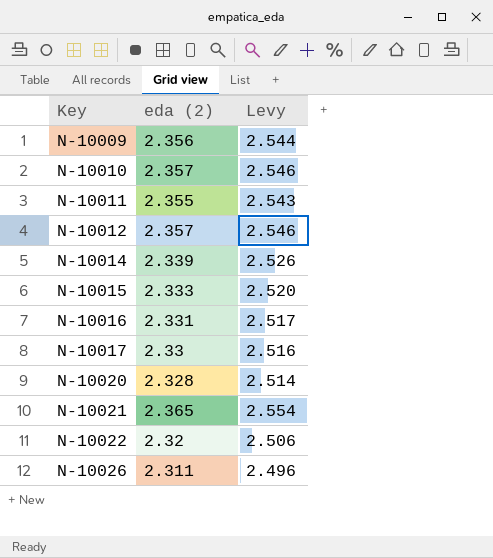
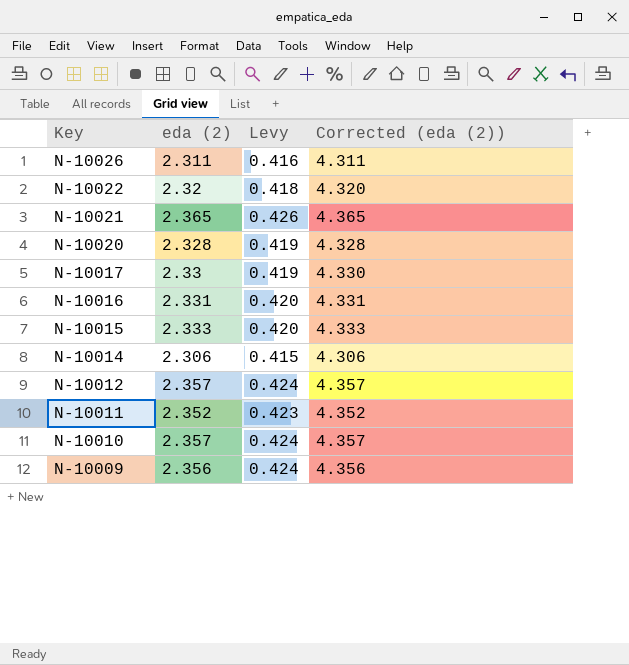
row order: Key ascending -> Key descending
column Levy | formula: [eda (2)] * 1.08 -> [eda (2)] * 0.18
column Corrected (eda (2)) | formula: none -> [eda (2)] + 2
N-10014 | eda (2): 2.339 -> 2.306
N-10011 | eda (2): 2.355 -> 2.352

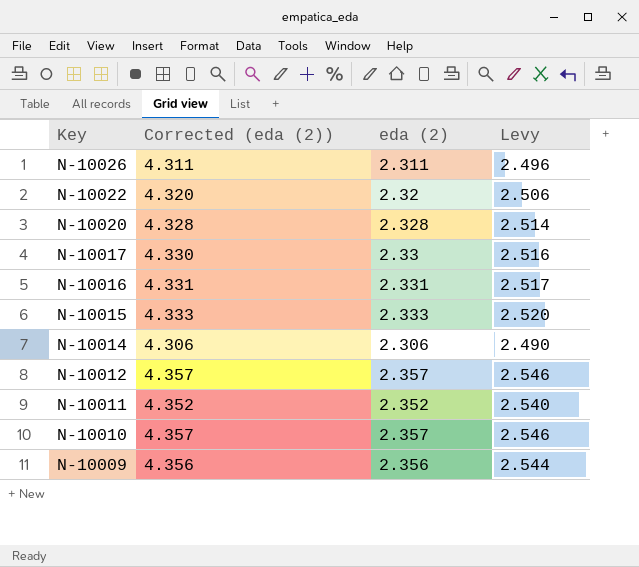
column Corrected (eda (2)) | position: 4 -> 2
column Levy | formula: [eda (2)] * 0.18 -> [eda (2)] * 1.08
row N-10021: 2.365 | 0.426 | 4.365 -> none

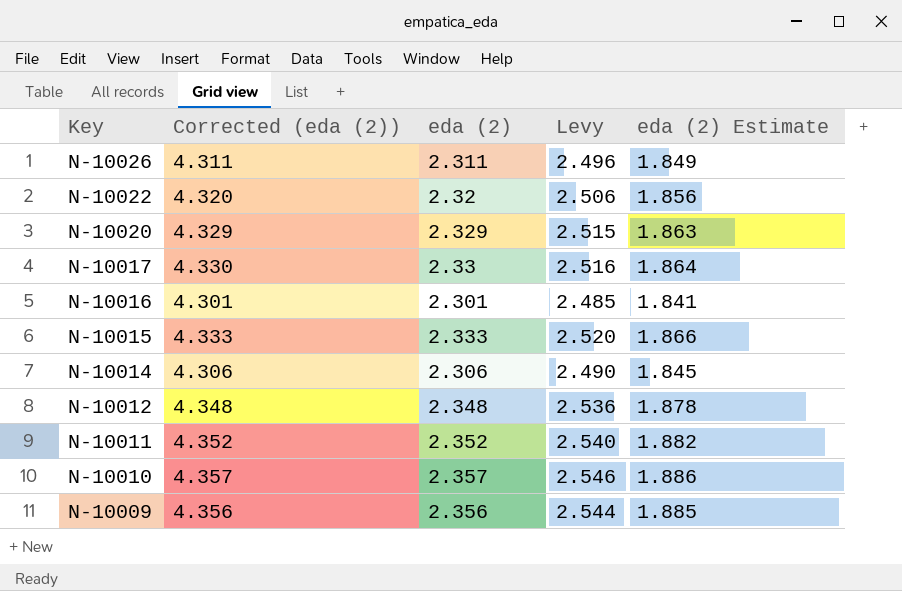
column eda (2) Estimate | formula: none -> [eda (2)] * 0.8
N-10020 | Corrected (eda (2)): 4.328 -> 4.329
N-10020 | eda (2): 2.328 -> 2.329
N-10020 | Levy: 2.514 -> 2.515
N-10016 | Corrected (eda (2)): 4.331 -> 4.301
N-10016 | eda (2): 2.331 -> 2.301
N-10016 | Levy: 2.517 -> 2.485
N-10012 | Corrected (eda (2)): 4.357 -> 4.348
N-10012 | eda (2): 2.357 -> 2.348
N-10012 | Levy: 2.546 -> 2.536

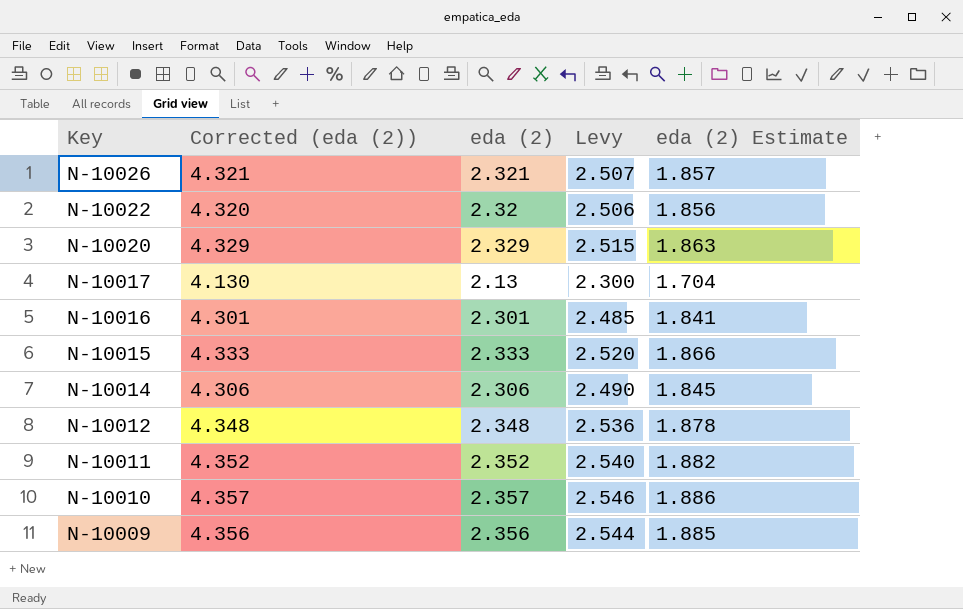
N-10026 | Corrected (eda (2)): 4.311 -> 4.321
N-10026 | eda (2): 2.311 -> 2.321
N-10026 | Levy: 2.496 -> 2.507
N-10026 | eda (2) Estimate: 1.849 -> 1.857
N-10017 | Corrected (eda (2)): 4.330 -> 4.130
N-10017 | eda (2): 2.33 -> 2.13
N-10017 | Levy: 2.516 -> 2.300
N-10017 | eda (2) Estimate: 1.864 -> 1.704

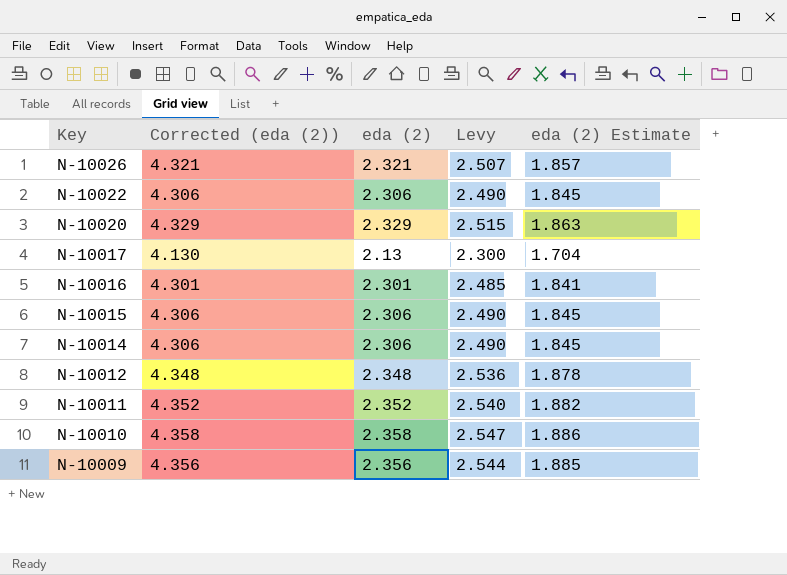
N-10022 | Corrected (eda (2)): 4.320 -> 4.306
N-10022 | eda (2): 2.32 -> 2.306
N-10022 | Levy: 2.506 -> 2.490
N-10022 | eda (2) Estimate: 1.856 -> 1.845
N-10015 | Corrected (eda (2)): 4.333 -> 4.306
N-10015 | eda (2): 2.333 -> 2.306
N-10015 | Levy: 2.520 -> 2.490
N-10015 | eda (2) Estimate: 1.866 -> 1.845
N-10010 | Corrected (eda (2)): 4.357 -> 4.358
N-10010 | eda (2): 2.357 -> 2.358
N-10010 | Levy: 2.546 -> 2.547

